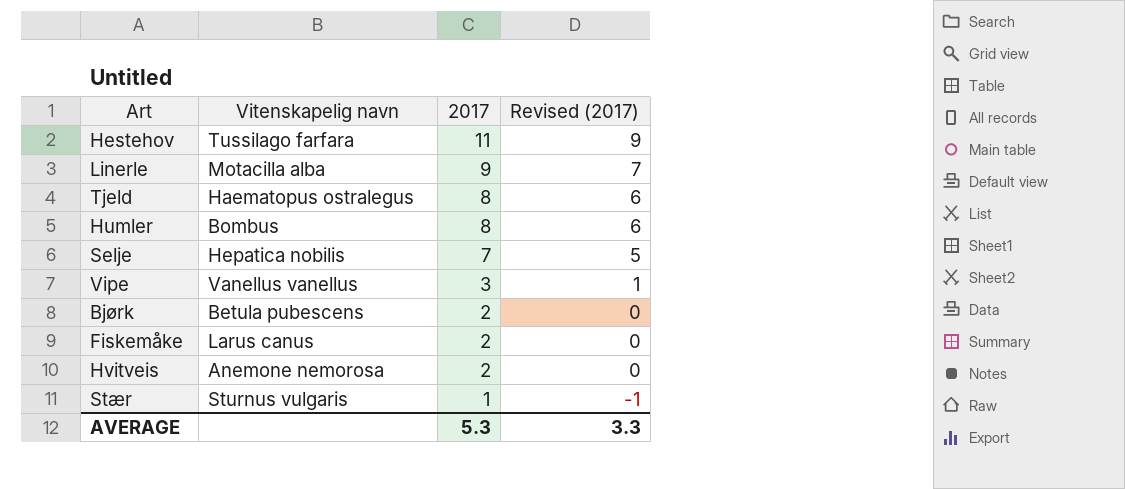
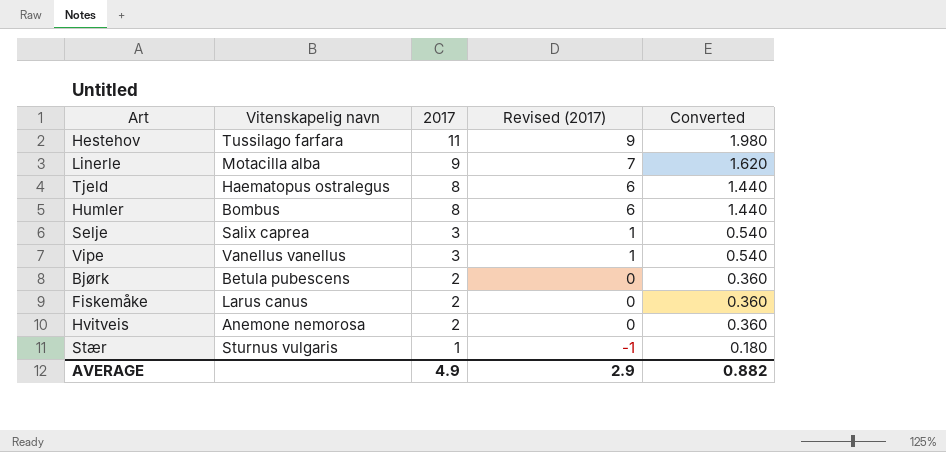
column Converted | formula: none -> [2017] * 0.18
Selje | Vitenskapelig navn: Hepatica nobilis -> Salix caprea
Selje | 2017: 7 -> 3
Selje | Revised (2017): 5 -> 1
AVERAGE | 2017: 5.3 -> 4.9
AVERAGE | Revised (2017): 3.3 -> 2.9

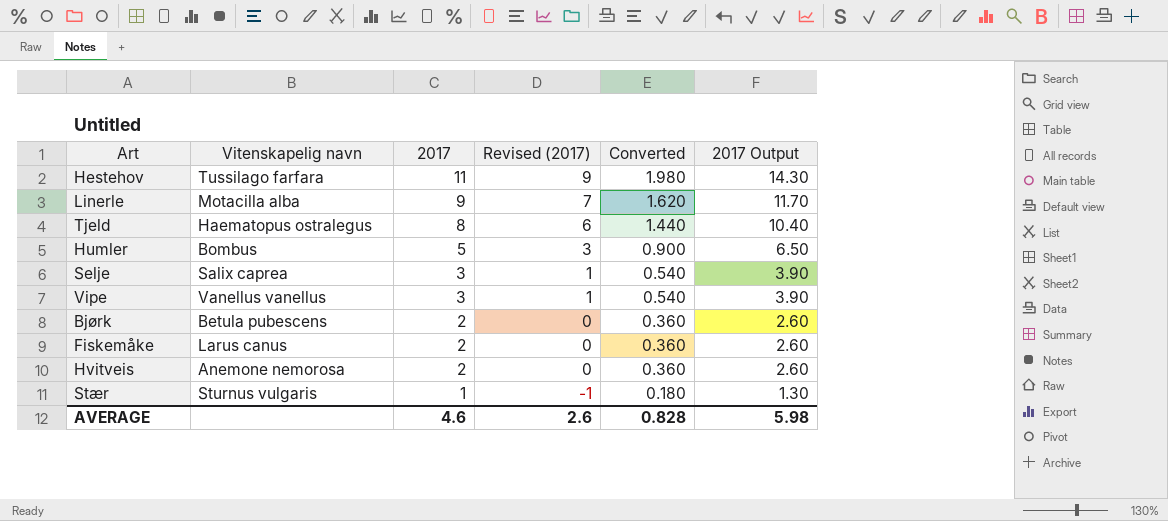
column 2017 Output | formula: none -> [2017] * 1.3
Humler | 2017: 8 -> 5
Humler | Revised (2017): 6 -> 3
Humler | Converted: 1.440 -> 0.900
AVERAGE | 2017: 4.9 -> 4.6
AVERAGE | Revised (2017): 2.9 -> 2.6
AVERAGE | Converted: 0.882 -> 0.828

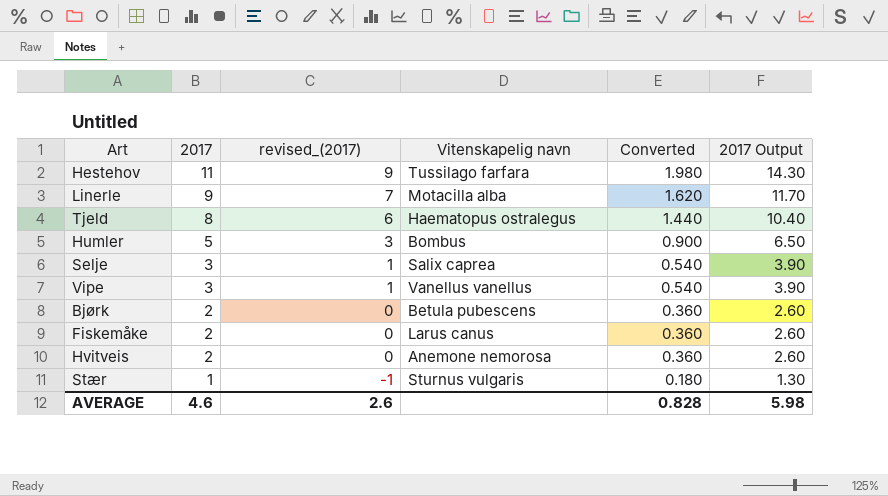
column name: Revised (2017) -> revised_(2017)
column Vitenskapelig navn | position: 2 -> 4

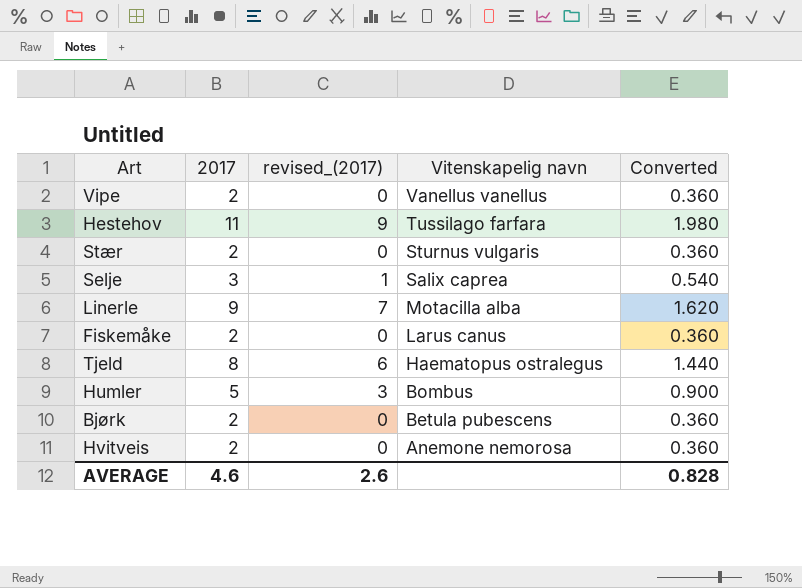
row order: 2017 descending -> Vitenskapelig navn descending
column 2017 Output | formula: [2017] * 1.3 -> none
Vipe | 2017: 3 -> 2
Vipe | revised_(2017): 1 -> 0
Vipe | Converted: 0.540 -> 0.360
Stær | 2017: 1 -> 2
Stær | revised_(2017): -1 -> 0
Stær | Converted: 0.180 -> 0.360

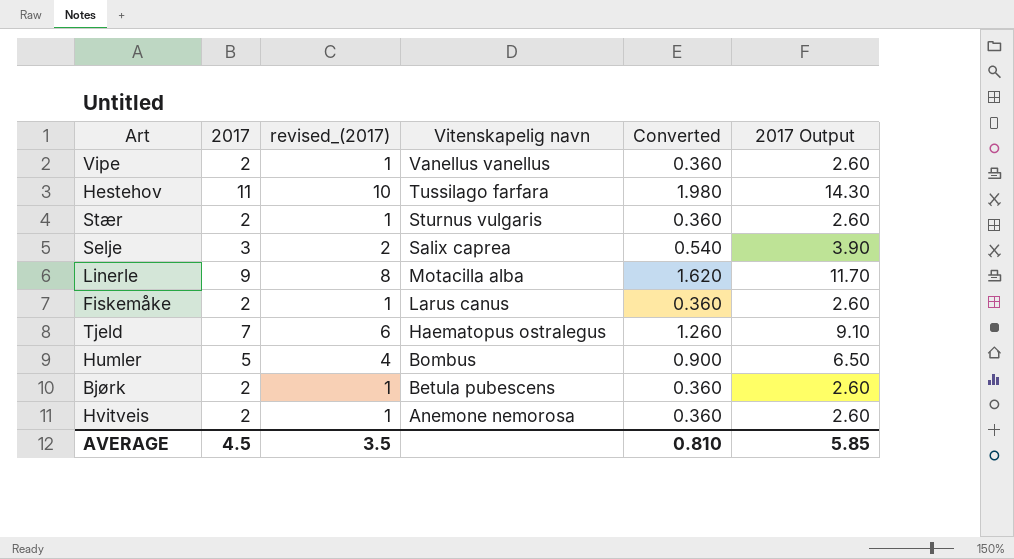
column revised_(2017) | formula: [2017] - 2 -> [2017] - 1
column 2017 Output | formula: none -> [2017] * 1.3
Tjeld | 2017: 8 -> 7
Tjeld | Converted: 1.440 -> 1.260
AVERAGE | 2017: 4.6 -> 4.5
AVERAGE | revised_(2017): 2.6 -> 3.5
AVERAGE | Converted: 0.828 -> 0.810

